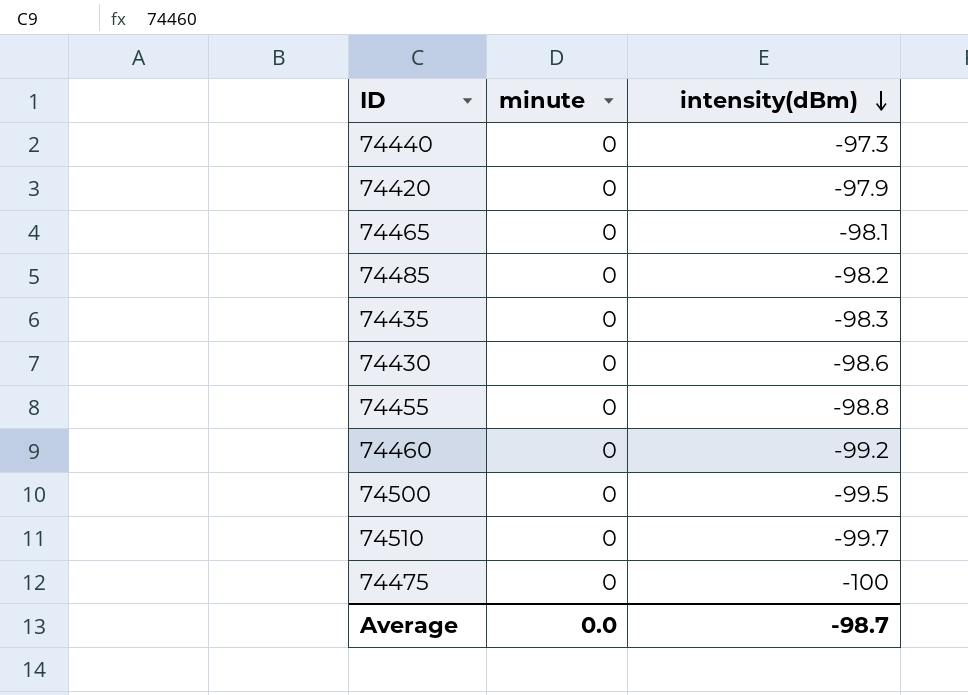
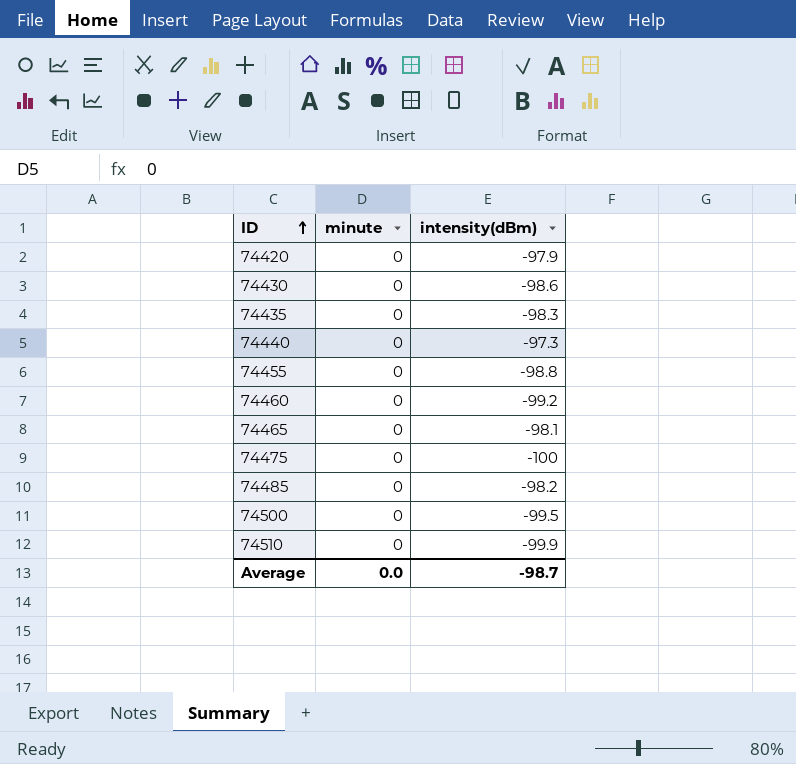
row order: intensity(dBm) descending -> ID ascending
74510 | intensity(dBm): -99.7 -> -99.9

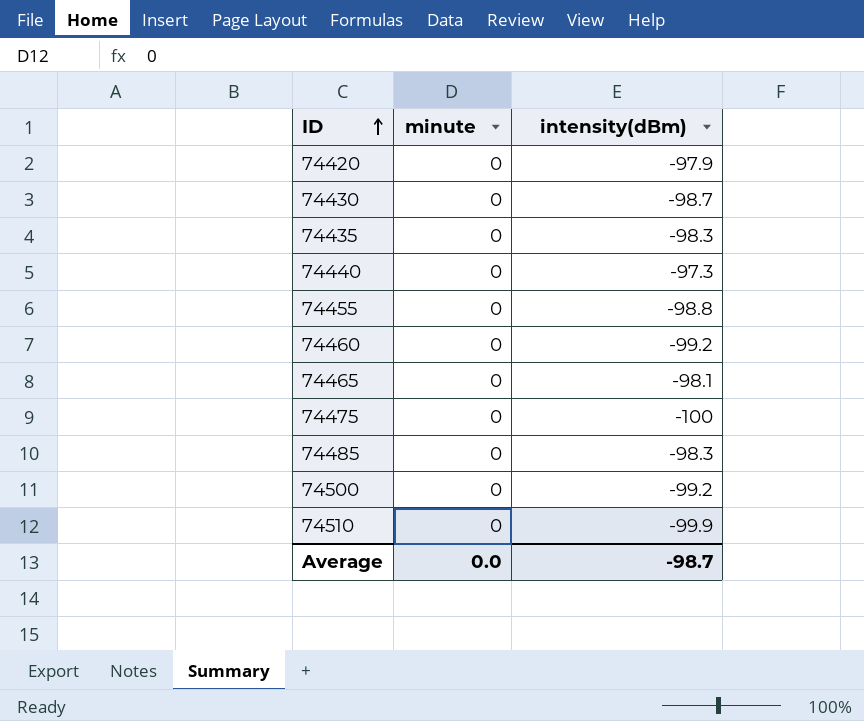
74430 | intensity(dBm): -98.6 -> -98.7
74485 | intensity(dBm): -98.2 -> -98.3
74500 | intensity(dBm): -99.5 -> -99.2

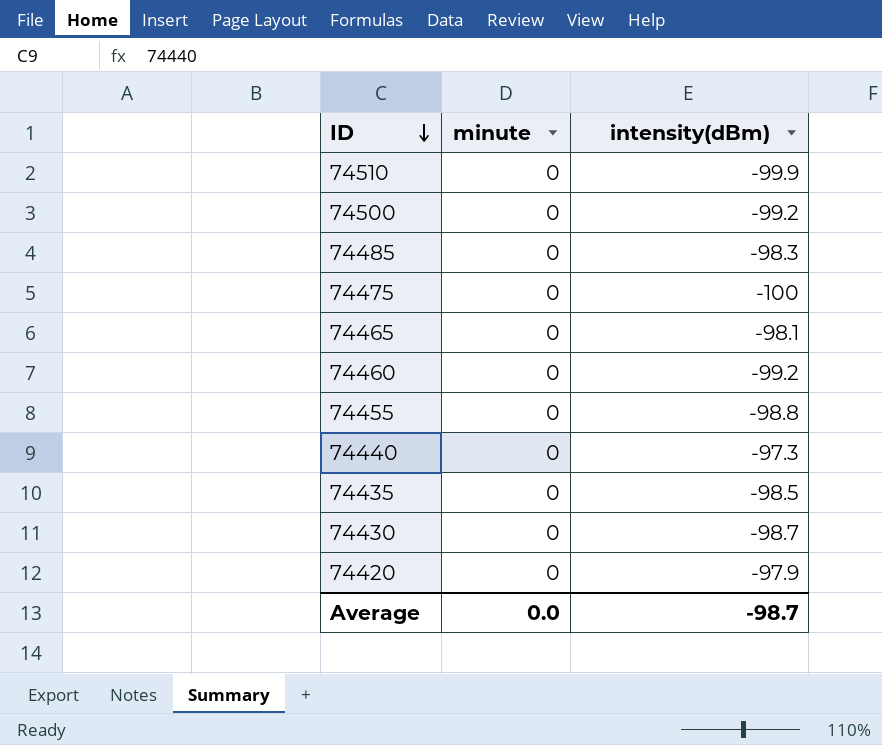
row order: ID ascending -> ID descending
74435 | intensity(dBm): -98.3 -> -98.5

